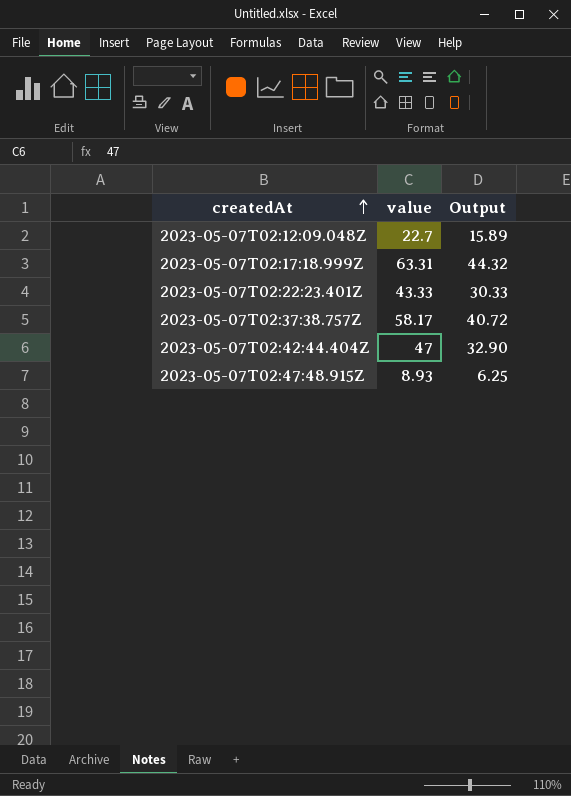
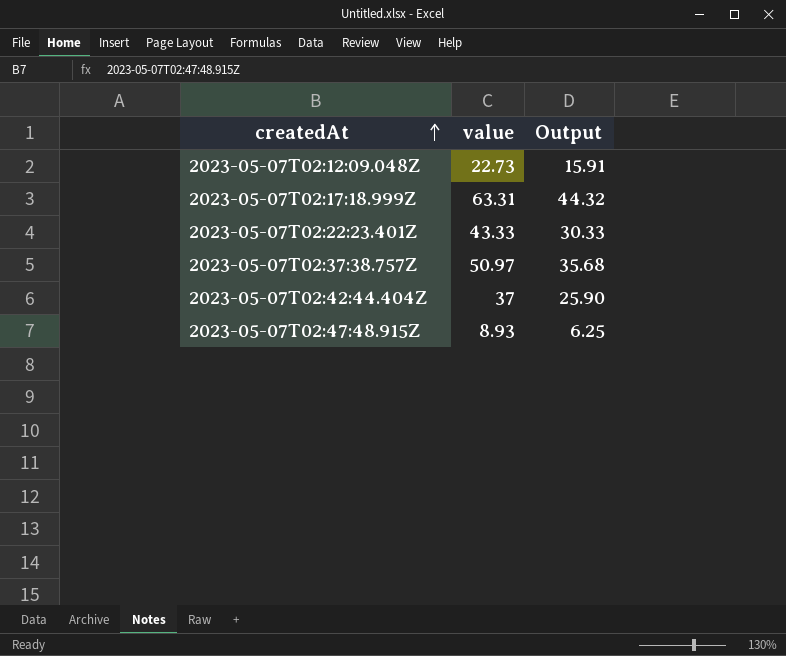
2023-05-07T02:12:09.048Z | value: 22.7 -> 22.73
2023-05-07T02:12:09.048Z | Output: 15.89 -> 15.91
2023-05-07T02:37:38.757Z | value: 58.17 -> 50.97
2023-05-07T02:37:38.757Z | Output: 40.72 -> 35.68
2023-05-07T02:42:44.404Z | value: 47 -> 37
2023-05-07T02:42:44.404Z | Output: 32.90 -> 25.90

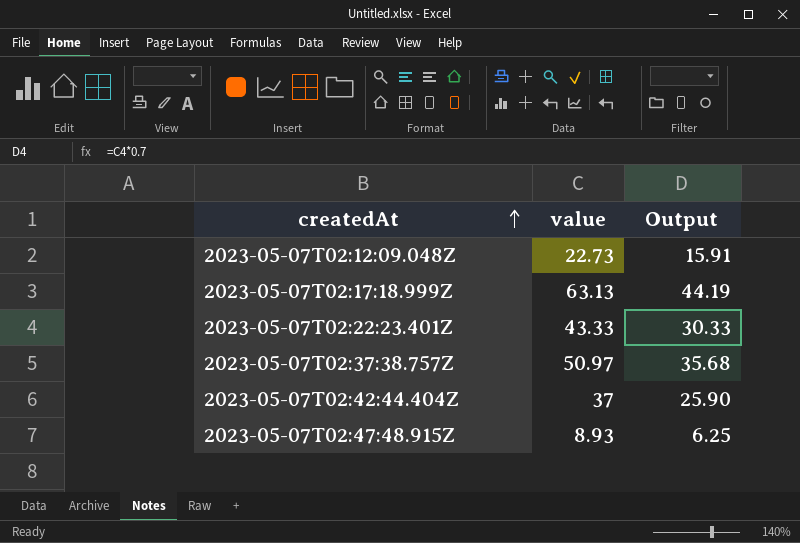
2023-05-07T02:17:18.999Z | value: 63.31 -> 63.13
2023-05-07T02:17:18.999Z | Output: 44.32 -> 44.19

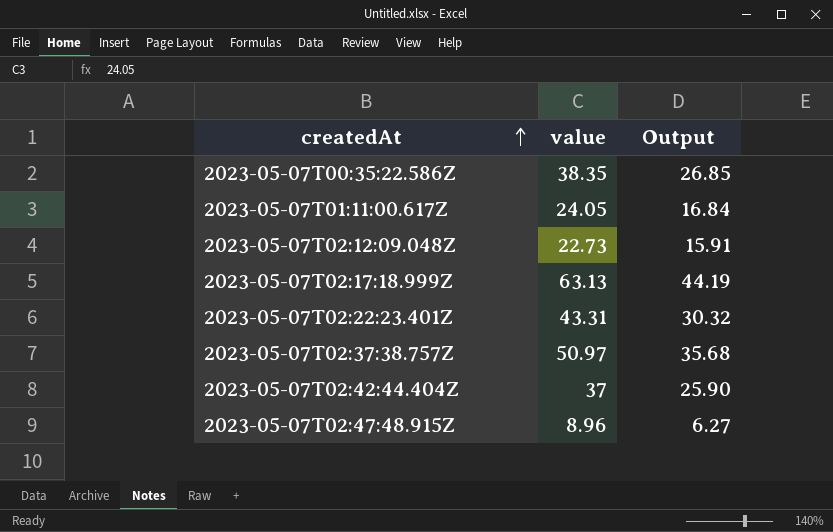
row 2023-05-07T00:35:22.586Z: none -> 38.35 | 26.85
row 2023-05-07T01:11:00.617Z: none -> 24.05 | 16.84
2023-05-07T02:22:23.401Z | value: 43.33 -> 43.31
2023-05-07T02:22:23.401Z | Output: 30.33 -> 30.32
2023-05-07T02:47:48.915Z | value: 8.93 -> 8.96
2023-05-07T02:47:48.915Z | Output: 6.25 -> 6.27

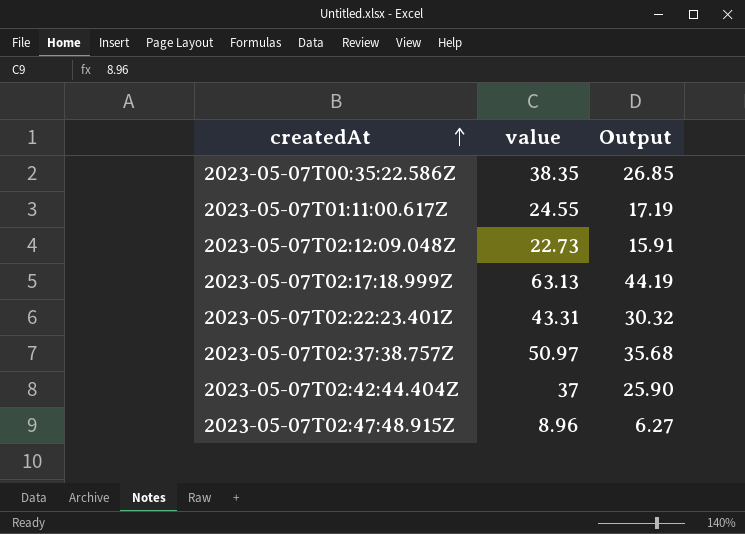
2023-05-07T01:11:00.617Z | value: 24.05 -> 24.55
2023-05-07T01:11:00.617Z | Output: 16.84 -> 17.19

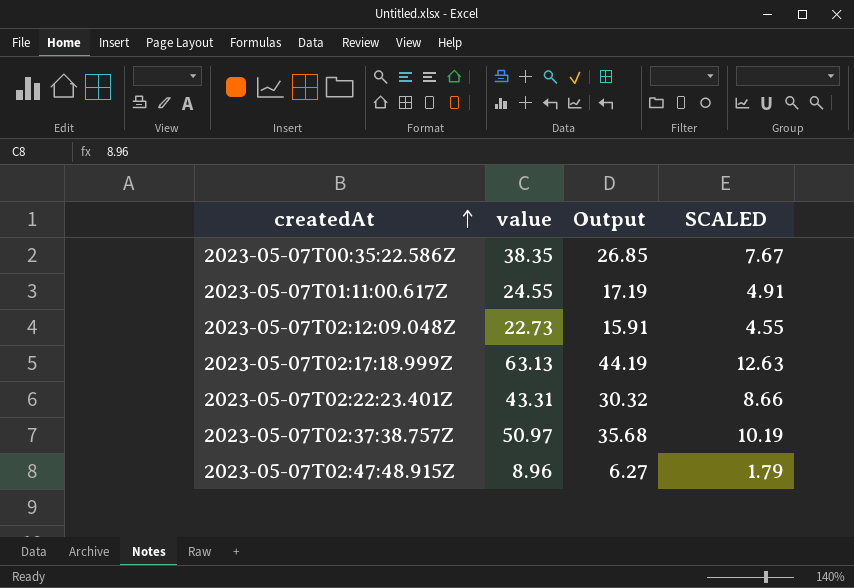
column SCALED | formula: none -> [value] * 0.2
row 2023-05-07T02:42:44.404Z: 37 | 25.90 -> none

